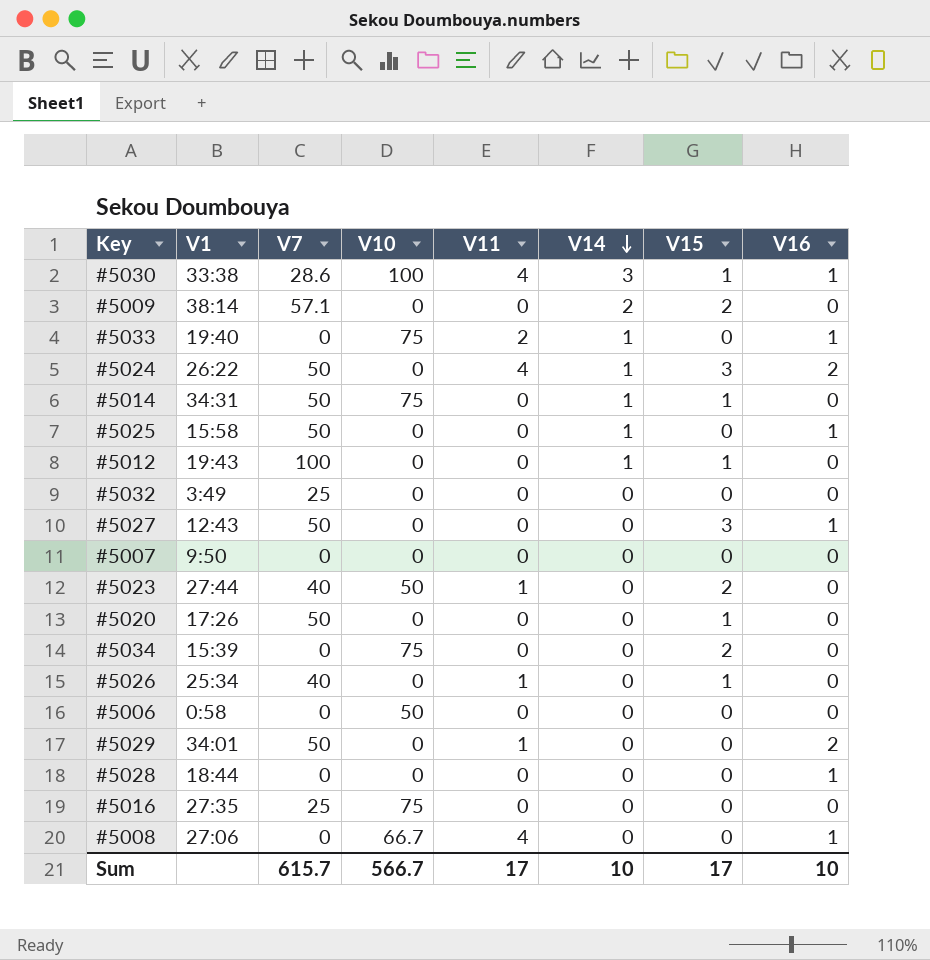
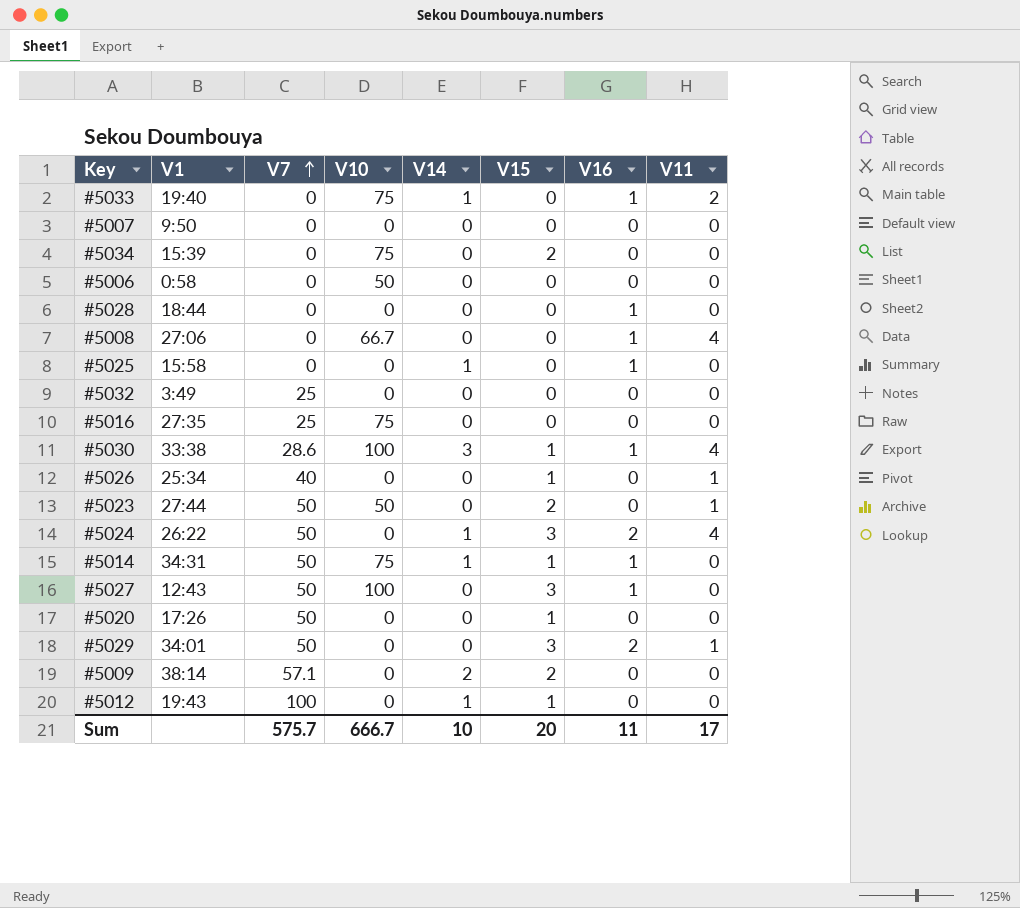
row order: V14 descending -> V7 ascending
column V11 | position: 5 -> 8
#5025 | V7: 50 -> 0
#5023 | V7: 40 -> 50
#5014 | V16: 0 -> 1
#5027 | V10: 0 -> 100
#5029 | V15: 0 -> 3
Sum | V7: 615.7 -> 575.7
Sum | V10: 566.7 -> 666.7
Sum | V15: 17 -> 20
Sum | V16: 10 -> 11

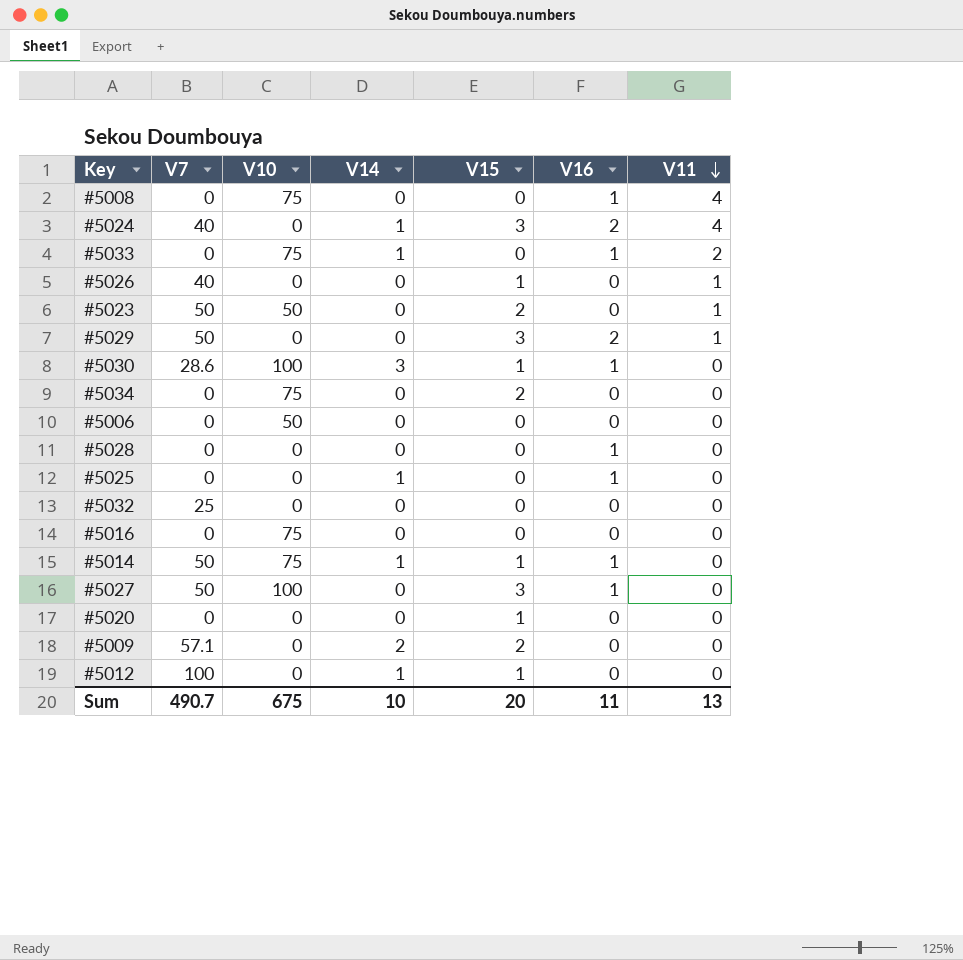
row order: V7 ascending -> V11 descending
column V1 | position: 2 -> none
row #5007: 9:50 | 0 | 0 | 0 | 0 | 0 | 0 -> none
#5008 | V10: 66.7 -> 75
#5024 | V7: 50 -> 40
#5030 | V11: 4 -> 0
#5016 | V7: 25 -> 0
#5020 | V7: 50 -> 0
Sum | V7: 575.7 -> 490.7
Sum | V10: 666.7 -> 675
Sum | V11: 17 -> 13

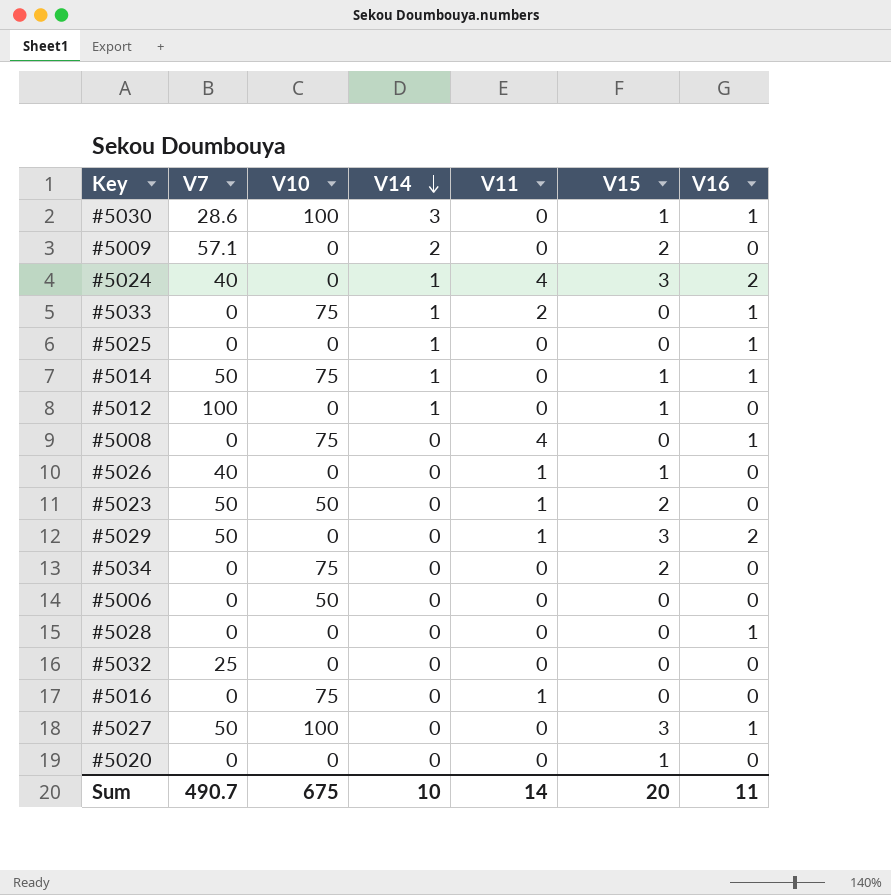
row order: V11 descending -> V14 descending
column V11 | position: 7 -> 5
#5016 | V11: 0 -> 1
Sum | V11: 13 -> 14

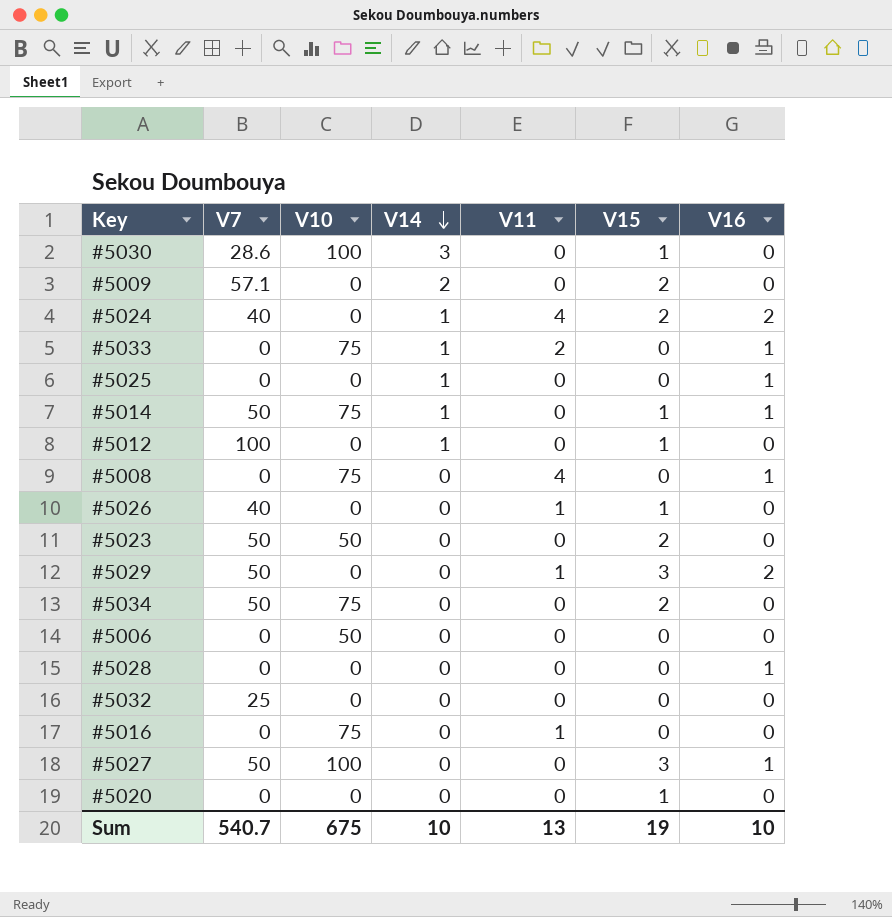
#5030 | V16: 1 -> 0
#5024 | V15: 3 -> 2
#5023 | V11: 1 -> 0
#5034 | V7: 0 -> 50
Sum | V7: 490.7 -> 540.7
Sum | V11: 14 -> 13
Sum | V15: 20 -> 19
Sum | V16: 11 -> 10

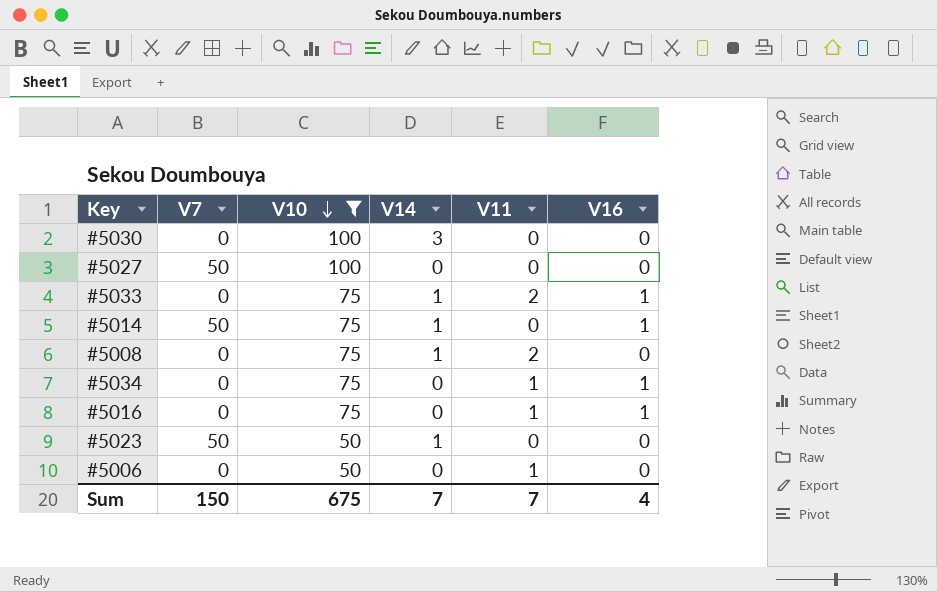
filter: none -> V10 != 0
row order: V14 descending -> V10 descending
column V15 | position: 6 -> none
#5030 | V7: 28.6 -> 0
#5027 | V16: 1 -> 0
#5008 | V14: 0 -> 1
#5008 | V11: 4 -> 2
#5008 | V16: 1 -> 0
#5034 | V7: 50 -> 0
#5034 | V11: 0 -> 1
#5034 | V16: 0 -> 1
#5016 | V16: 0 -> 1
#5023 | V14: 0 -> 1
#5006 | V11: 0 -> 1
Sum | V7: 540.7 -> 150
Sum | V14: 10 -> 7
Sum | V11: 13 -> 7
Sum | V16: 10 -> 4

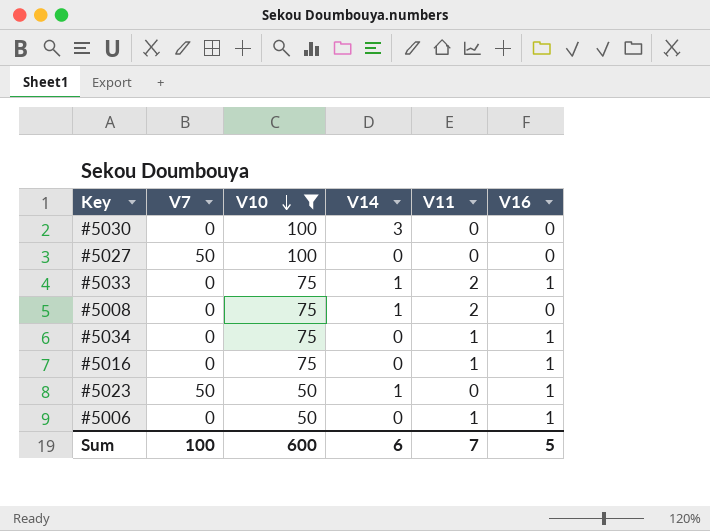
row #5014: 50 | 75 | 1 | 0 | 1 -> none
#5023 | V16: 0 -> 1
#5006 | V16: 0 -> 1
Sum | V7: 150 -> 100
Sum | V10: 675 -> 600
Sum | V14: 7 -> 6
Sum | V16: 4 -> 5

